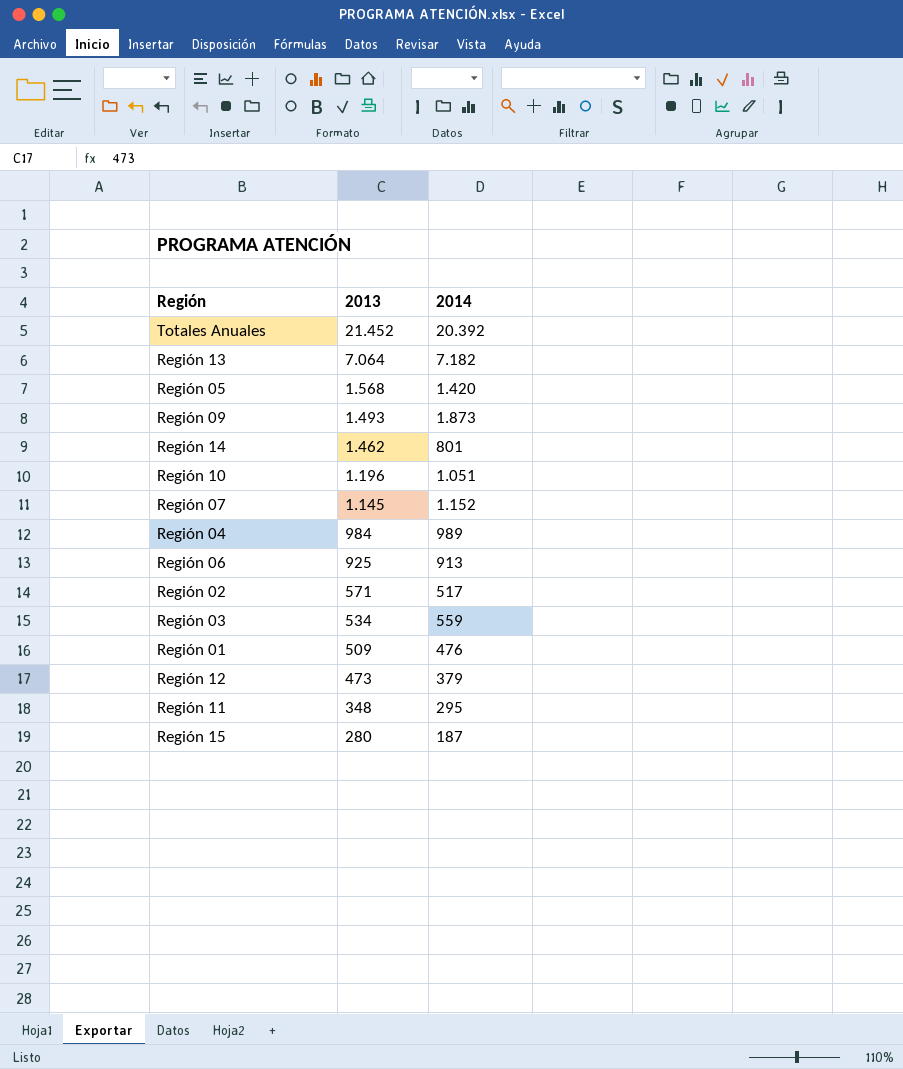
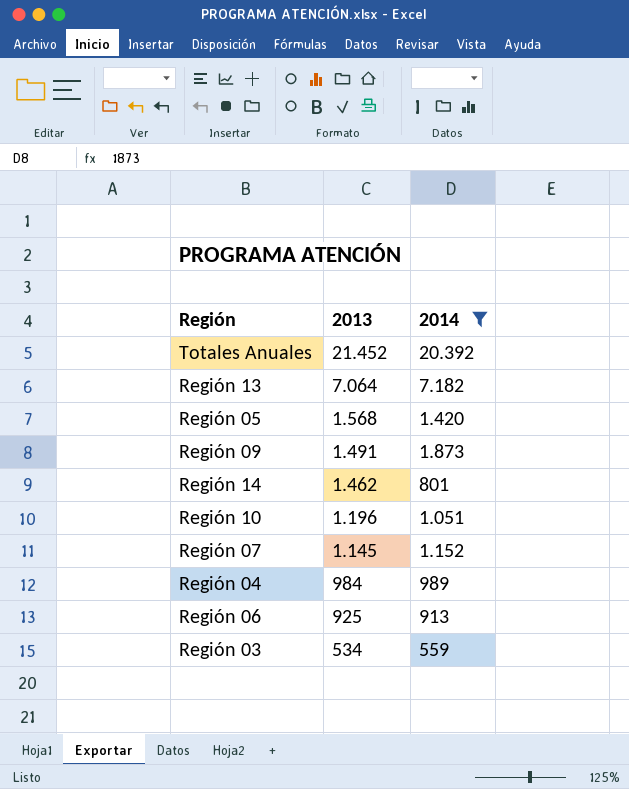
filter: none -> 2014 >= 559
Región 09 | 2013: 1.493 -> 1.491

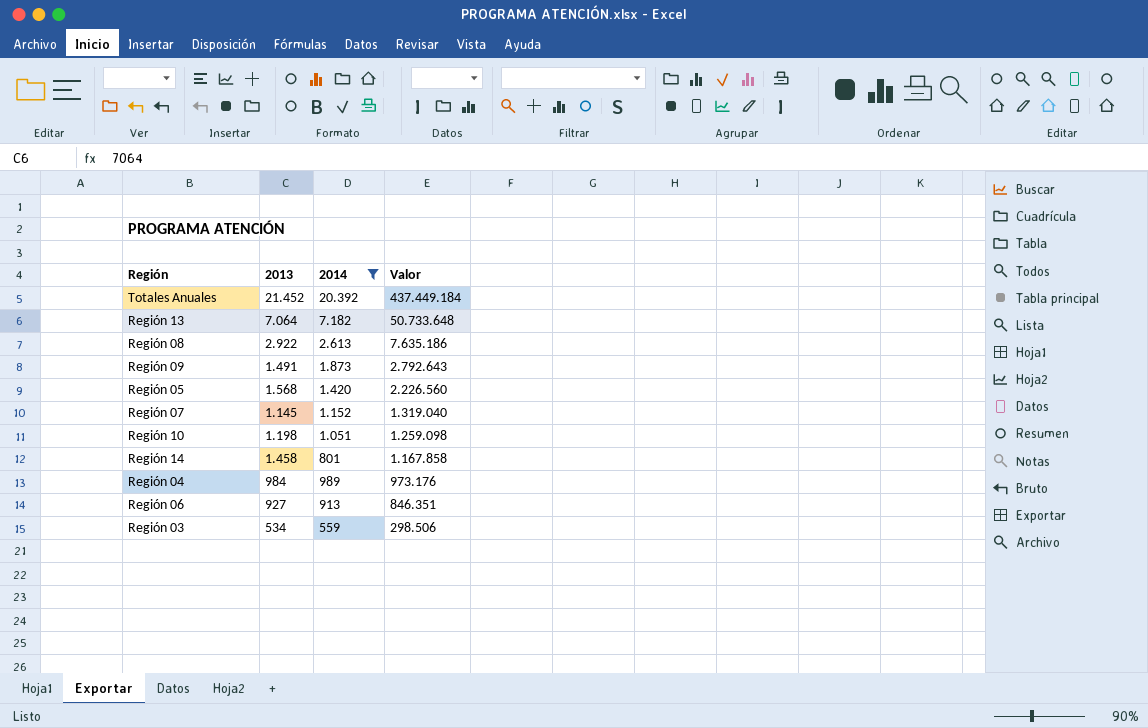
row order: 2013 descending -> Valor descending
column Valor | formula: none -> [2013] * [2014]
row Región 08: none -> 2.922 | 2.613 | 7.635.186
Región 10 | 2013: 1.196 -> 1.198
Región 14 | 2013: 1.462 -> 1.458
Región 06 | 2013: 925 -> 927

